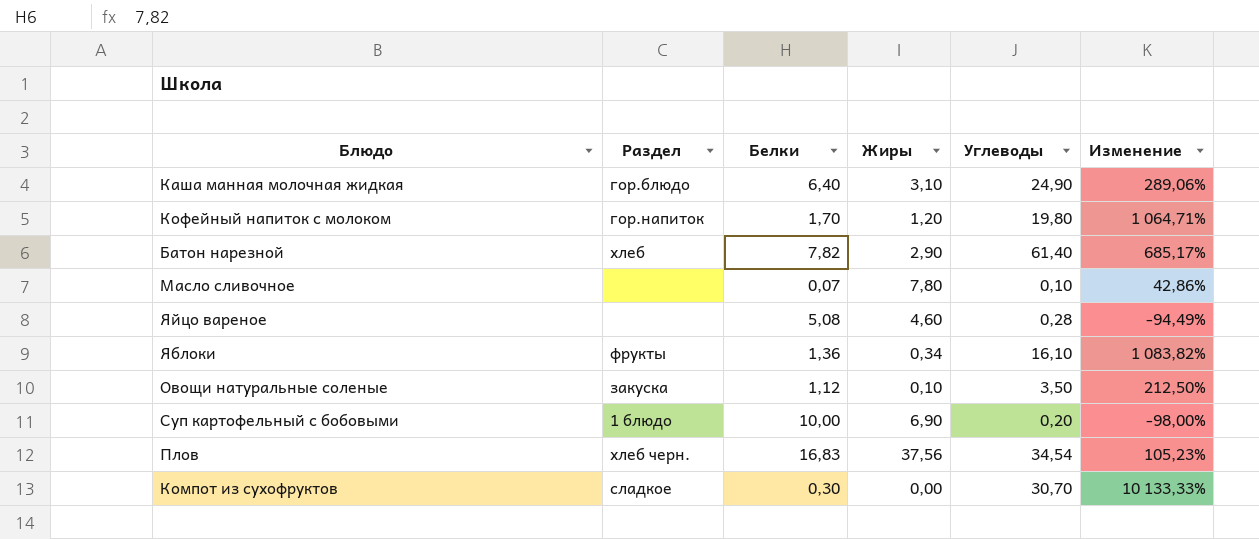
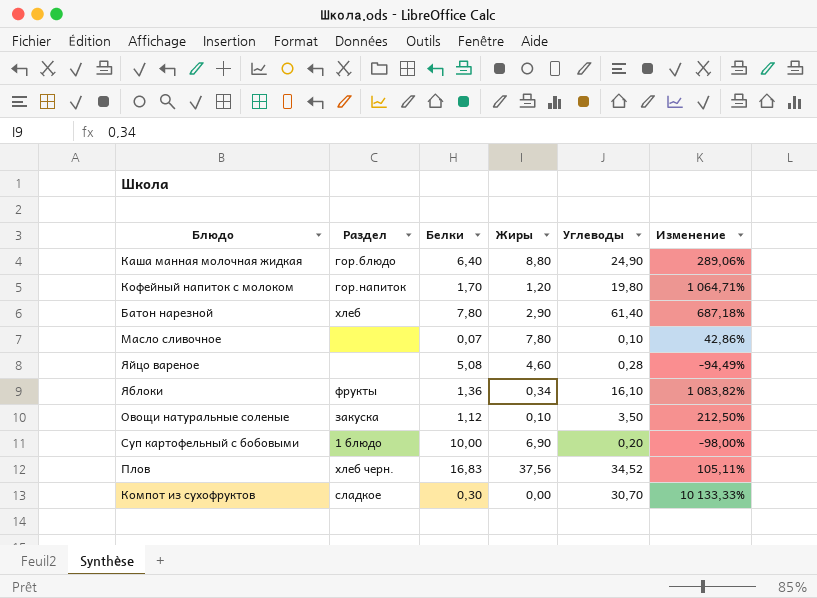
Каша манная молочная жидкая | Жиры: 3,10 -> 8,80
Батон нарезной | Белки: 7,82 -> 7,80
Батон нарезной | Изменение: 685,17% -> 687,18%
Плов | Углеводы: 34,54 -> 34,52
Плов | Изменение: 105,23% -> 105,11%

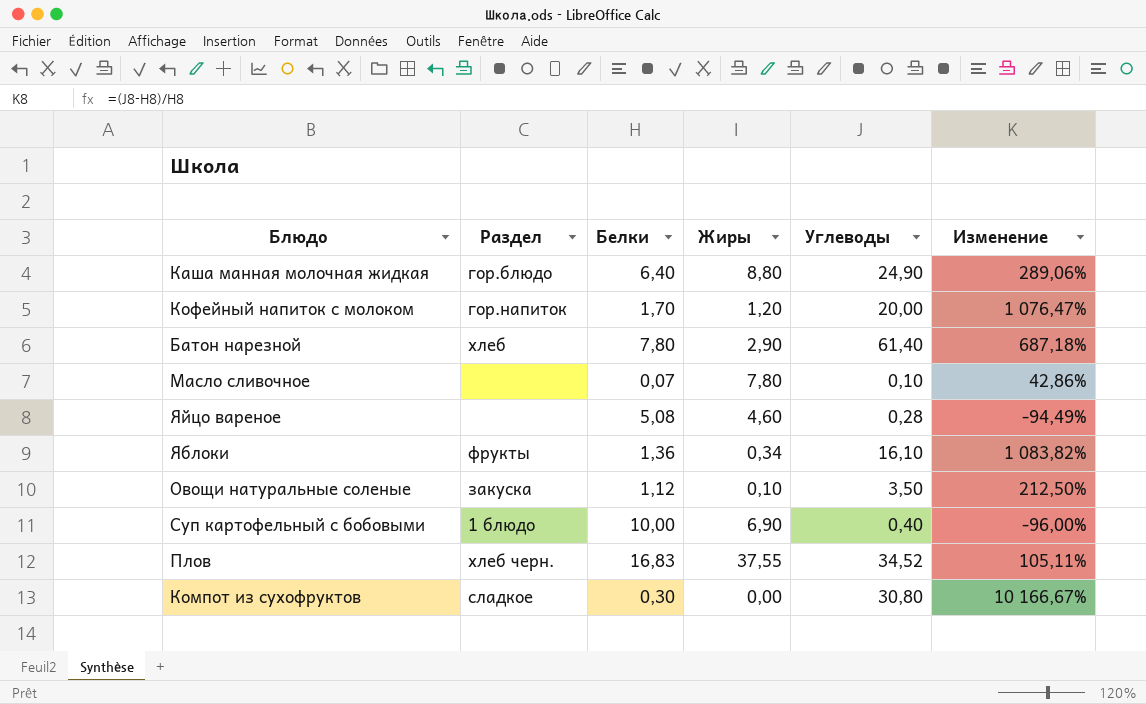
Кофейный напиток с молоком | Углеводы: 19,80 -> 20,00
Кофейный напиток с молоком | Изменение: 1 064,71% -> 1 076,47%
Суп картофельный с бобовыми | Углеводы: 0,20 -> 0,40
Суп картофельный с бобовыми | Изменение: -98,00% -> -96,00%
Плов | Жиры: 37,56 -> 37,55
Компот из сухофруктов | Углеводы: 30,70 -> 30,80
Компот из сухофруктов | Изменение: 10 133,33% -> 10 166,67%

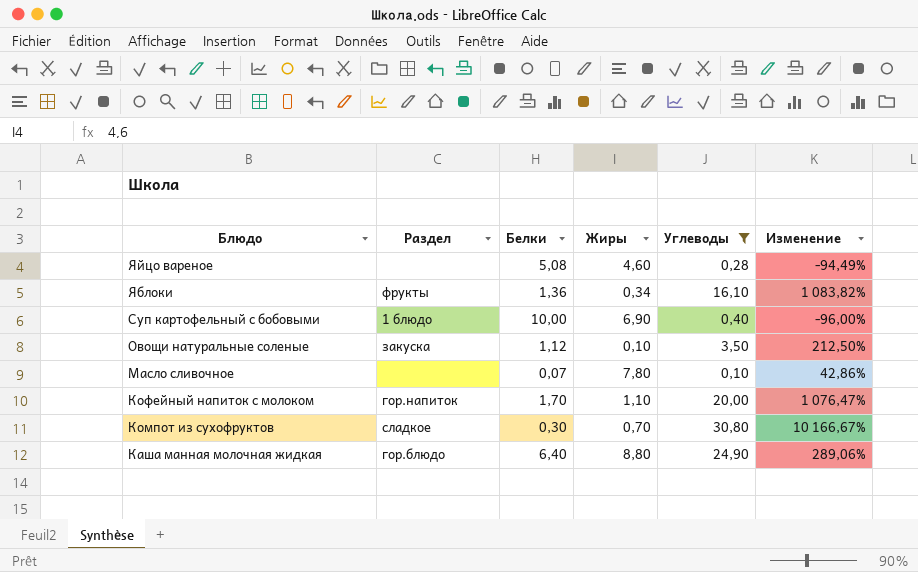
filter: none -> Углеводы <= 30,80
row order: none -> Блюдо descending
Кофейный напиток с молоком | Жиры: 1,20 -> 1,10
Компот из сухофруктов | Жиры: 0,00 -> 0,70

